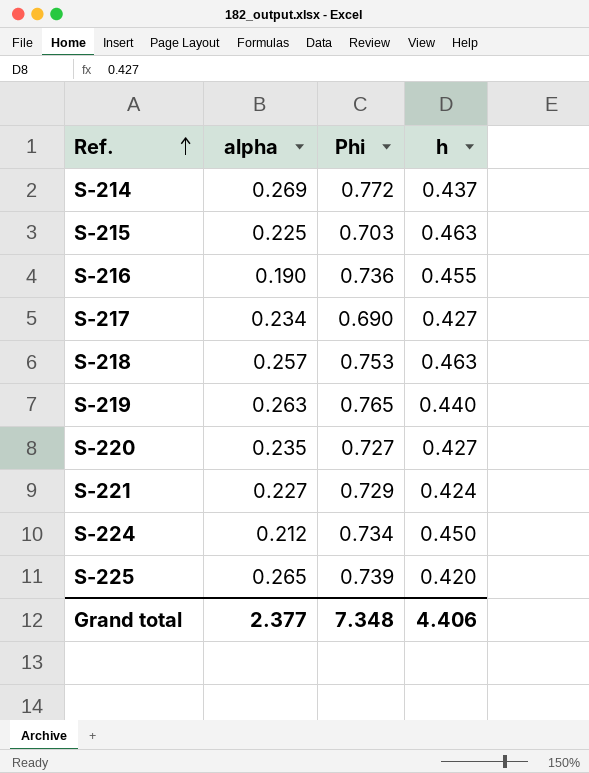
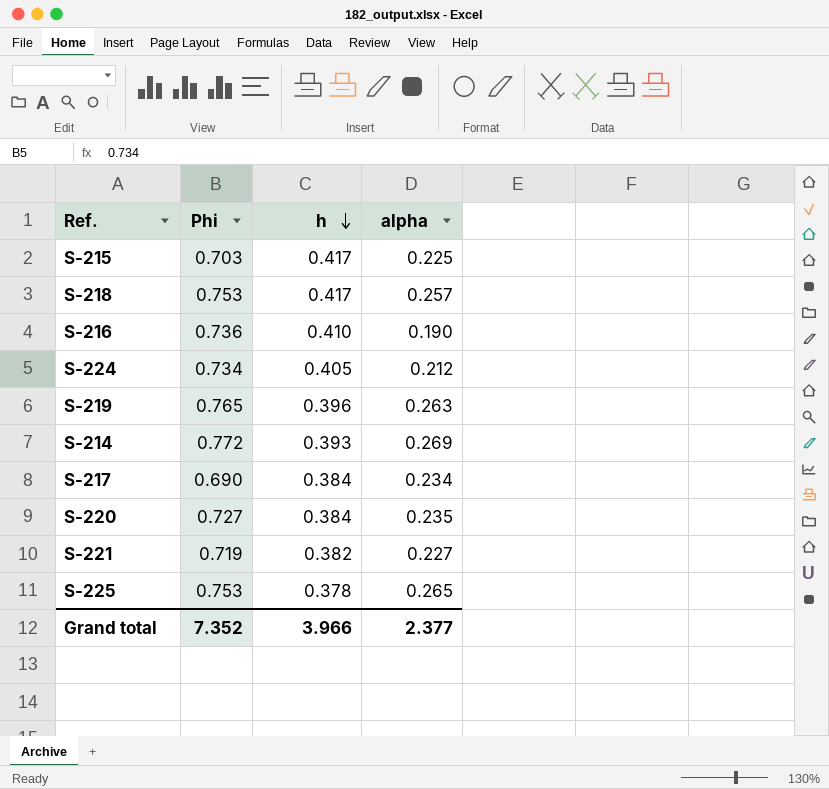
row order: Ref. ascending -> h descending
column alpha | position: 2 -> 4
S-215 | h: 0.463 -> 0.417
S-218 | h: 0.463 -> 0.417
S-216 | h: 0.455 -> 0.410
S-224 | h: 0.450 -> 0.405
S-219 | h: 0.440 -> 0.396
S-214 | h: 0.437 -> 0.393
S-217 | h: 0.427 -> 0.384
S-220 | h: 0.427 -> 0.384
S-221 | Phi: 0.729 -> 0.719
S-221 | h: 0.424 -> 0.382
S-225 | Phi: 0.739 -> 0.753
S-225 | h: 0.420 -> 0.378
Grand total | Phi: 7.348 -> 7.352
Grand total | h: 4.406 -> 3.966

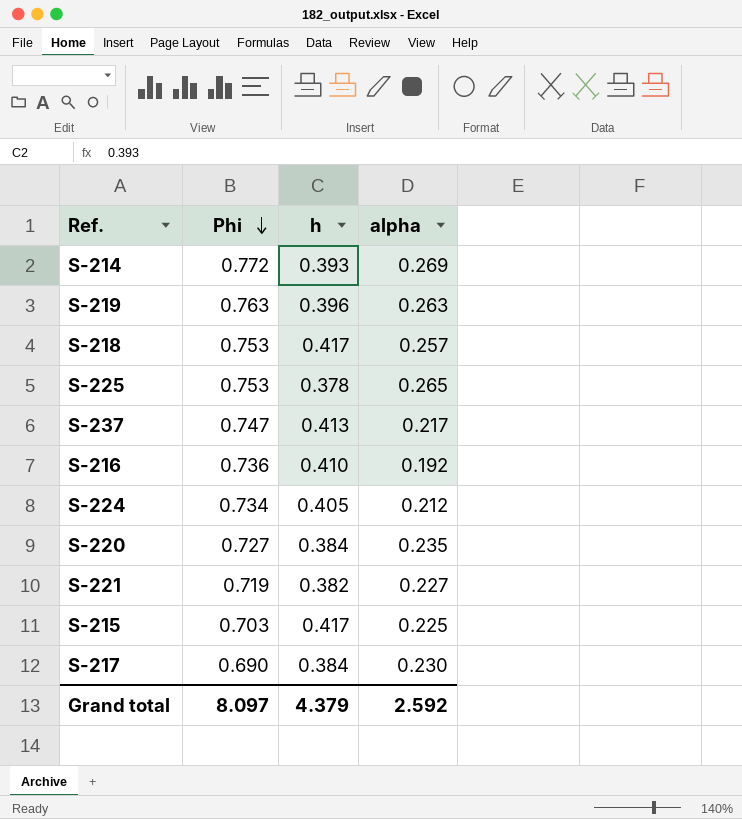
row order: h descending -> Phi descending
S-219 | Phi: 0.765 -> 0.763
row S-237: none -> 0.747 | 0.413 | 0.217
S-216 | alpha: 0.190 -> 0.192
S-217 | alpha: 0.234 -> 0.230
Grand total | Phi: 7.352 -> 8.097
Grand total | h: 3.966 -> 4.379
Grand total | alpha: 2.377 -> 2.592

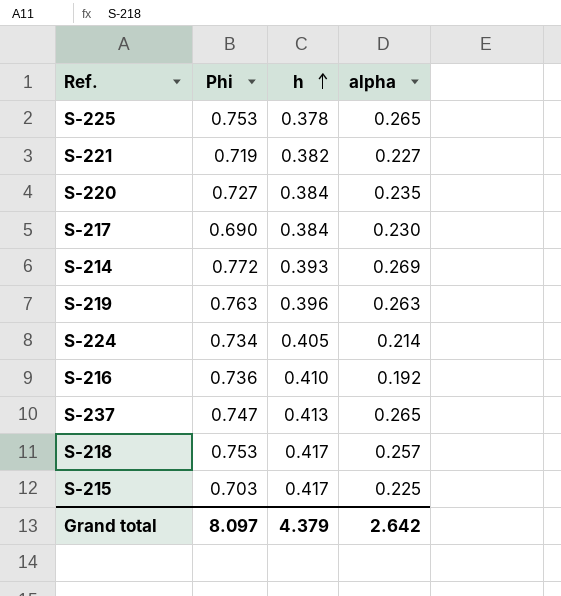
row order: Phi descending -> h ascending
S-224 | alpha: 0.212 -> 0.214
S-237 | alpha: 0.217 -> 0.265
Grand total | alpha: 2.592 -> 2.642

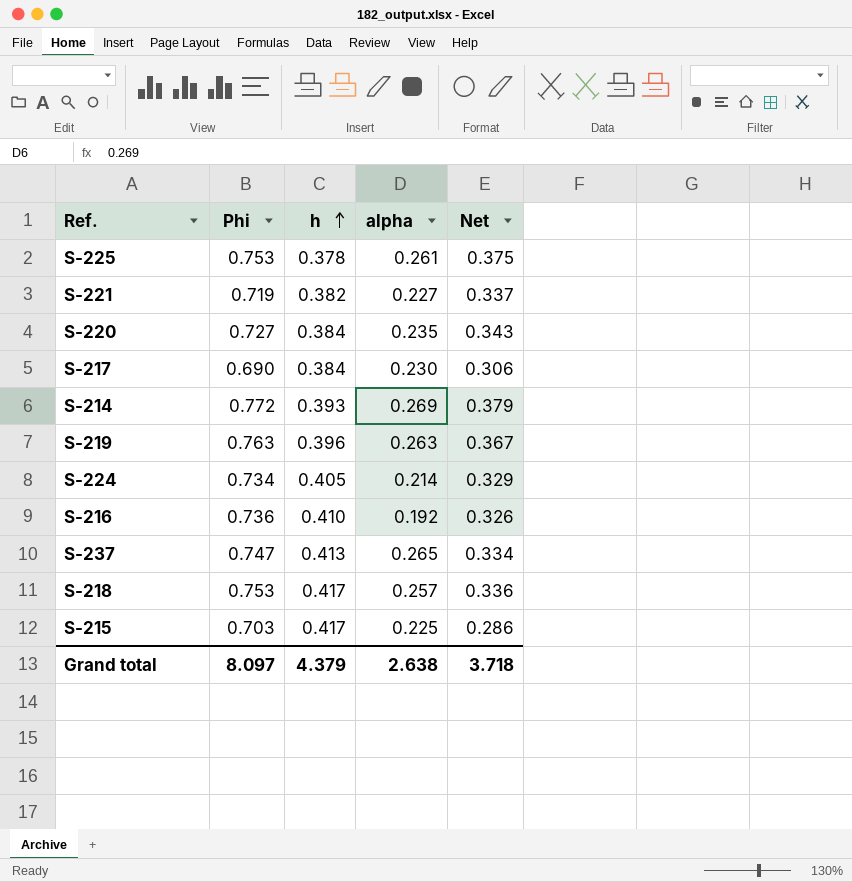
column Net | formula: none -> [Phi] - [h]
S-225 | alpha: 0.265 -> 0.261
Grand total | alpha: 2.642 -> 2.638

